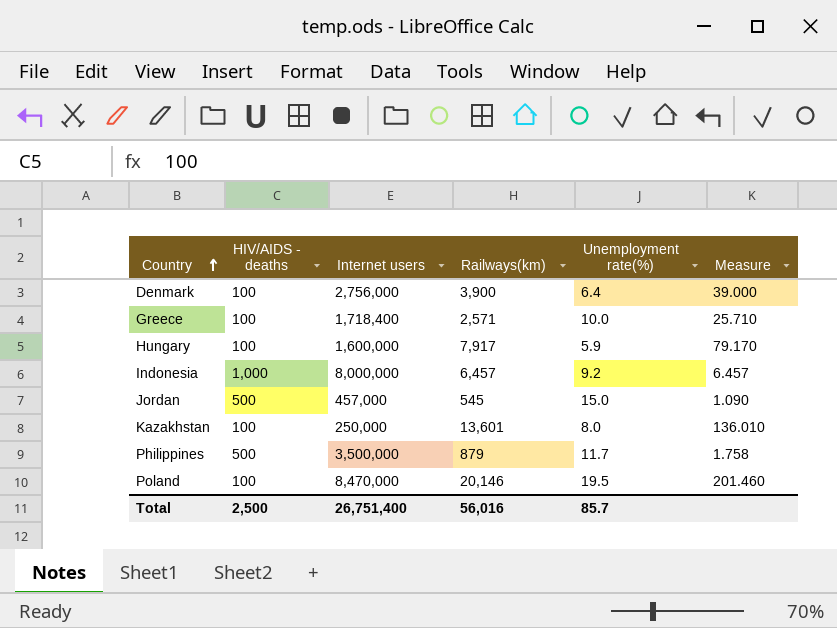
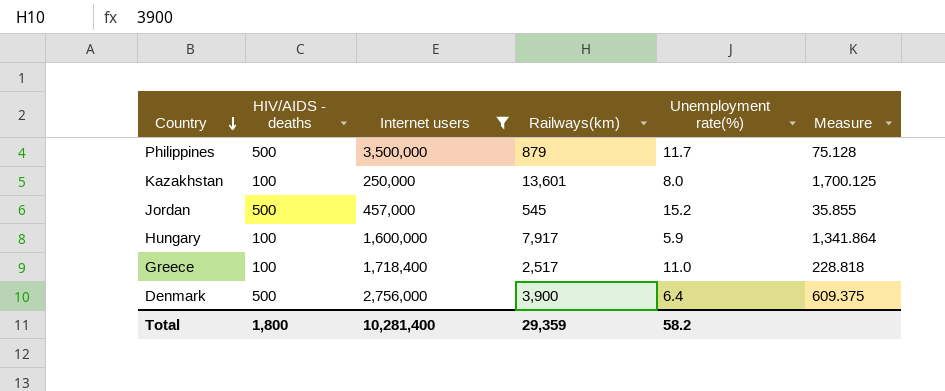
filter: none -> Internet users <= 3,500,000
row order: Country ascending -> Country descending
column Measure | formula: [Railways(km)] / [HIV/AIDS - deaths] -> [Railways(km)] / [Unemployment rate(%)]
Jordan | Unemployment rate(%): 15.0 -> 15.2
Greece | Railways(km): 2,571 -> 2,517
Greece | Unemployment rate(%): 10.0 -> 11.0
Denmark | HIV/AIDS - deaths: 100 -> 500
Total | HIV/AIDS - deaths: 2,500 -> 1,800
Total | Internet users: 26,751,400 -> 10,281,400
Total | Railways(km): 56,016 -> 29,359
Total | Unemployment rate(%): 85.7 -> 58.2

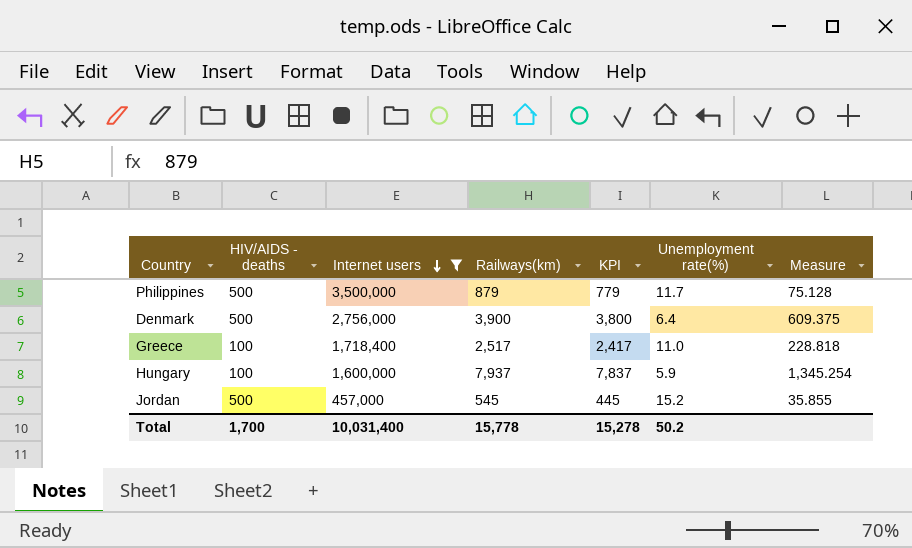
row order: Country descending -> Internet users descending
column KPI | formula: none -> [Railways(km)] - 100
row Kazakhstan: 100 | 250,000 | 13,601 | 8.0 | 1,700.125 -> none
Hungary | Railways(km): 7,917 -> 7,937
Hungary | Measure: 1,341.864 -> 1,345.254
Total | HIV/AIDS - deaths: 1,800 -> 1,700
Total | Internet users: 10,281,400 -> 10,031,400
Total | Railways(km): 29,359 -> 15,778
Total | Unemployment rate(%): 58.2 -> 50.2

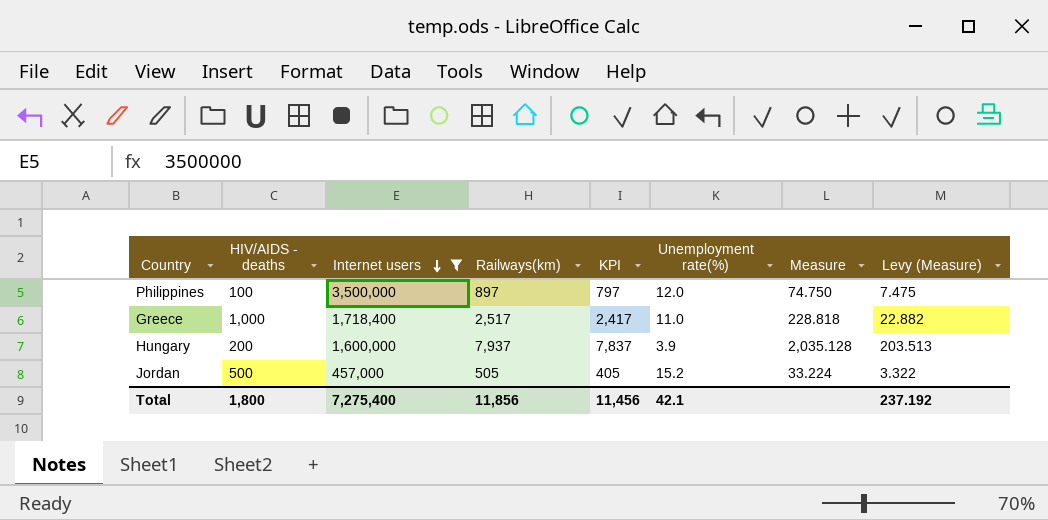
column Levy (Measure) | formula: none -> [Measure] * 0.1
row Denmark: 500 | 2,756,000 | 3,900 | 3,800 | 6.4 | 609.375 -> none
Philippines | HIV/AIDS - deaths: 500 -> 100
Philippines | Railways(km): 879 -> 897
Philippines | KPI: 779 -> 797
Philippines | Unemployment rate(%): 11.7 -> 12.0
Philippines | Measure: 75.128 -> 74.750
Greece | HIV/AIDS - deaths: 100 -> 1,000
Hungary | HIV/AIDS - deaths: 100 -> 200
Hungary | Unemployment rate(%): 5.9 -> 3.9
Hungary | Measure: 1,345.254 -> 2,035.128
Jordan | Railways(km): 545 -> 505
Jordan | KPI: 445 -> 405
Jordan | Measure: 35.855 -> 33.224
Total | HIV/AIDS - deaths: 1,700 -> 1,800
Total | Internet users: 10,031,400 -> 7,275,400
Total | Railways(km): 15,778 -> 11,856
Total | KPI: 15,278 -> 11,456
Total | Unemployment rate(%): 50.2 -> 42.1

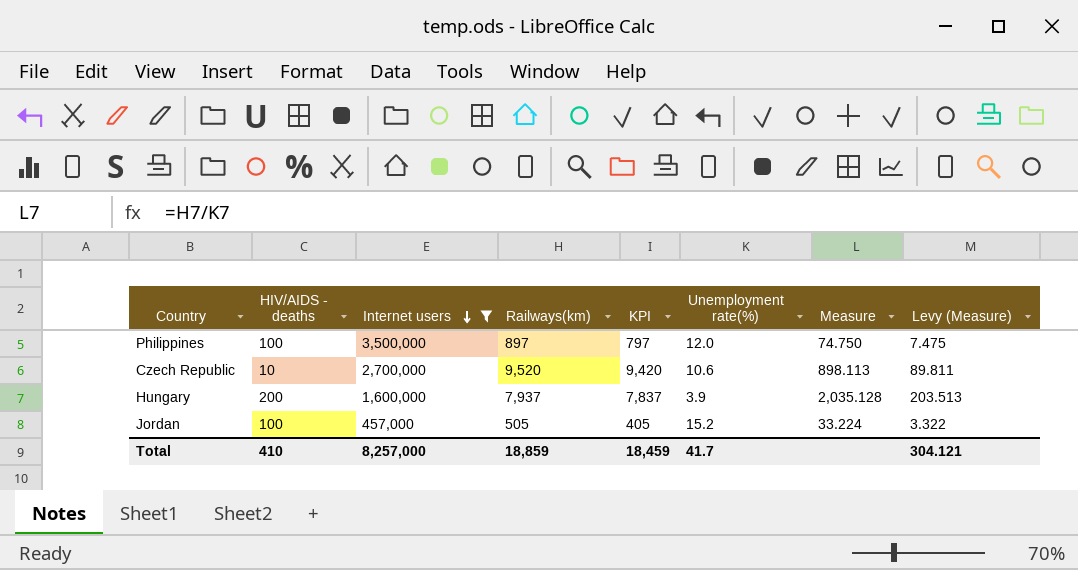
row Greece: 1,000 | 1,718,400 | 2,517 | 2,417 | 11.0 | 228.818 | 22.882 -> none
row Czech Republic: none -> 10 | 2,700,000 | 9,520 | 9,420 | 10.6 | 898.113 | 89.811
Jordan | HIV/AIDS - deaths: 500 -> 100
Total | HIV/AIDS - deaths: 1,800 -> 410
Total | Internet users: 7,275,400 -> 8,257,000
Total | Railways(km): 11,856 -> 18,859
Total | KPI: 11,456 -> 18,459
Total | Unemployment rate(%): 42.1 -> 41.7
Total | Levy (Measure): 237.192 -> 304.121

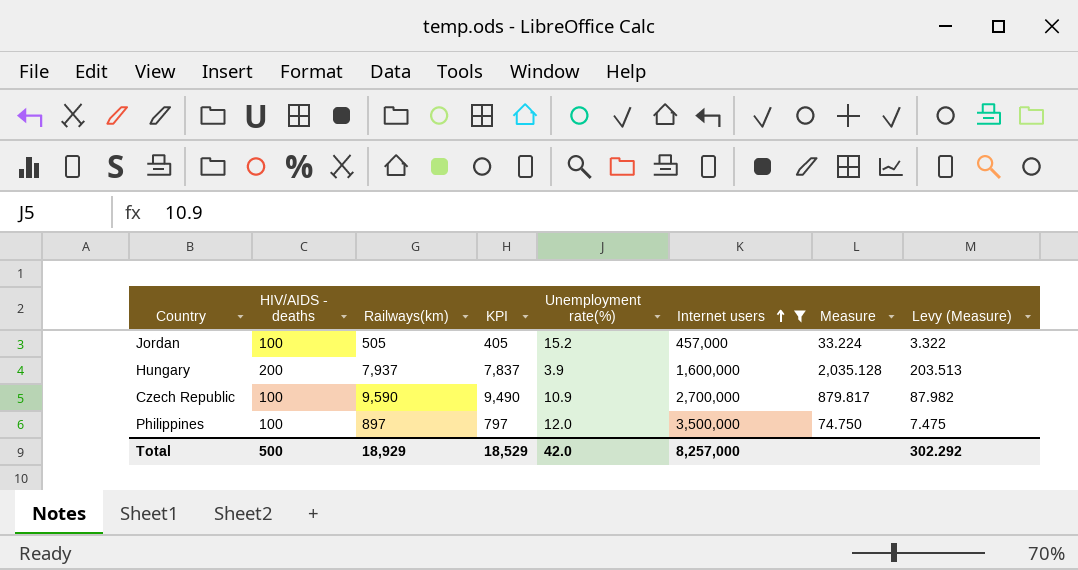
row order: Internet users descending -> Internet users ascending
column Internet users | position: 3 -> 6
Czech Republic | HIV/AIDS - deaths: 10 -> 100
Czech Republic | Railways(km): 9,520 -> 9,590
Czech Republic | KPI: 9,420 -> 9,490
Czech Republic | Unemployment rate(%): 10.6 -> 10.9
Czech Republic | Measure: 898.113 -> 879.817
Czech Republic | Levy (Measure): 89.811 -> 87.982
Total | HIV/AIDS - deaths: 410 -> 500
Total | Railways(km): 18,859 -> 18,929
Total | KPI: 18,459 -> 18,529
Total | Unemployment rate(%): 41.7 -> 42.0
Total | Levy (Measure): 304.121 -> 302.292

